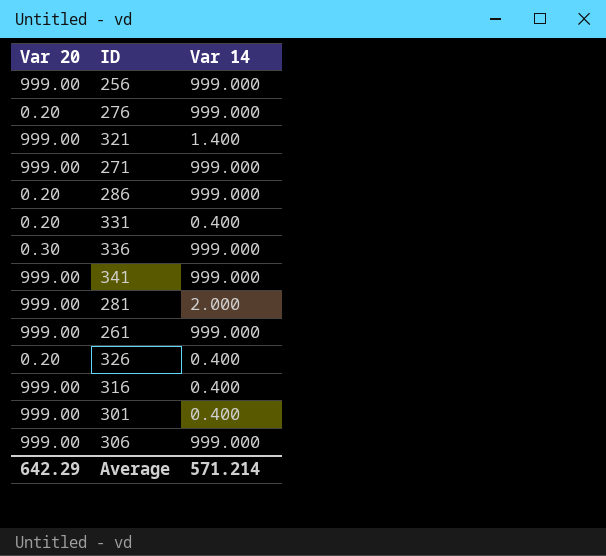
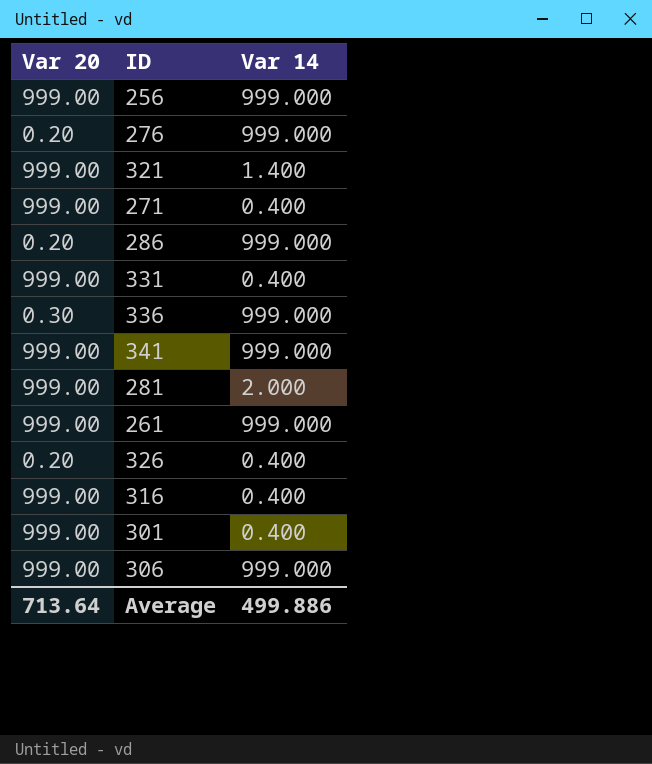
271 | Var 14: 999.000 -> 0.400
331 | Var 20: 0.20 -> 999.00
Average | Var 20: 642.29 -> 713.64
Average | Var 14: 571.214 -> 499.886

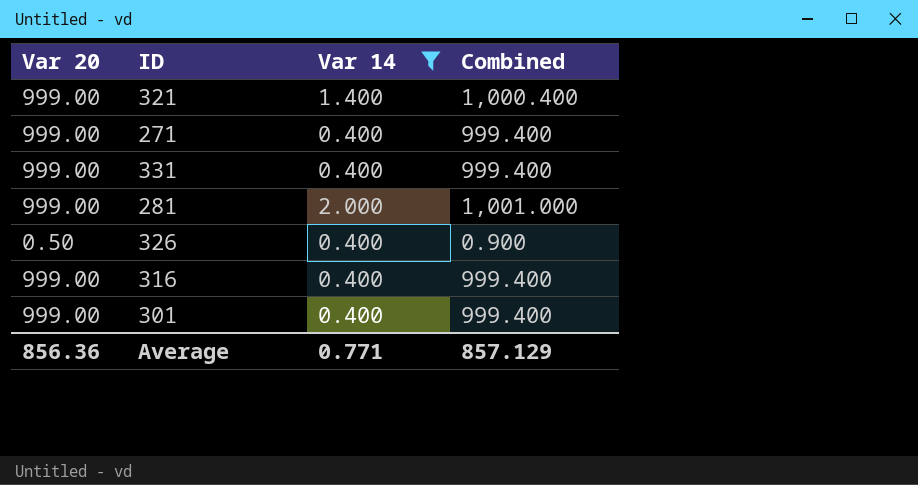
filter: none -> Var 14 != 999.000
column Combined | formula: none -> [Var 20] + [Var 14]
326 | Var 20: 0.20 -> 0.50
Average | Var 20: 713.64 -> 856.36
Average | Var 14: 499.886 -> 0.771

